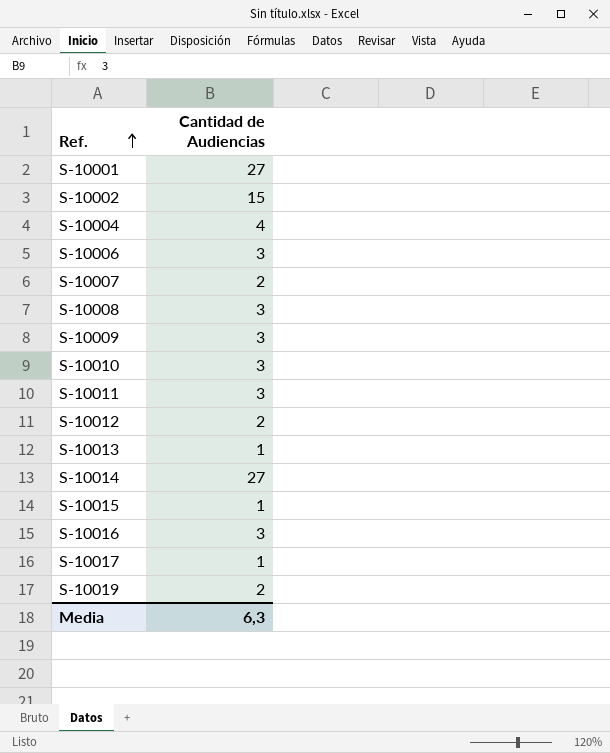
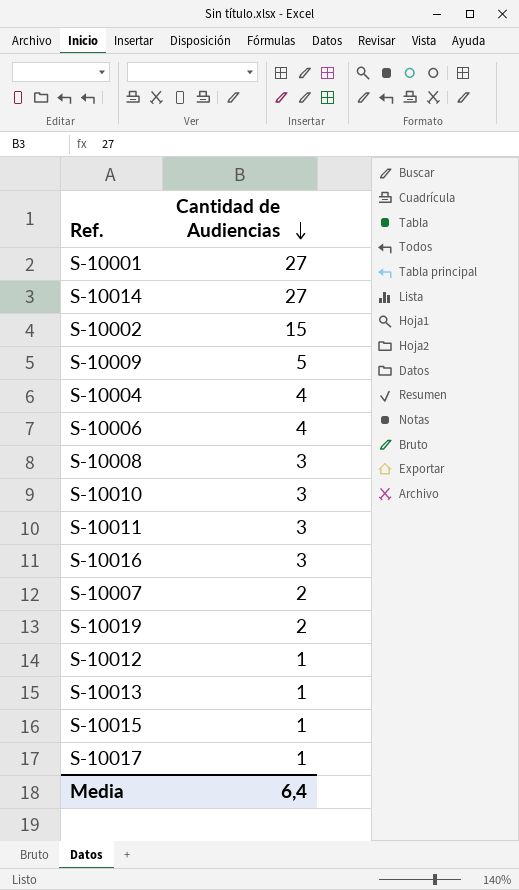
row order: Ref. ascending -> Cantidad de Audiencias descending
S-10009 | Cantidad de Audiencias: 3 -> 5
S-10006 | Cantidad de Audiencias: 3 -> 4
S-10012 | Cantidad de Audiencias: 2 -> 1
Media | Cantidad de Audiencias: 6,3 -> 6,4

